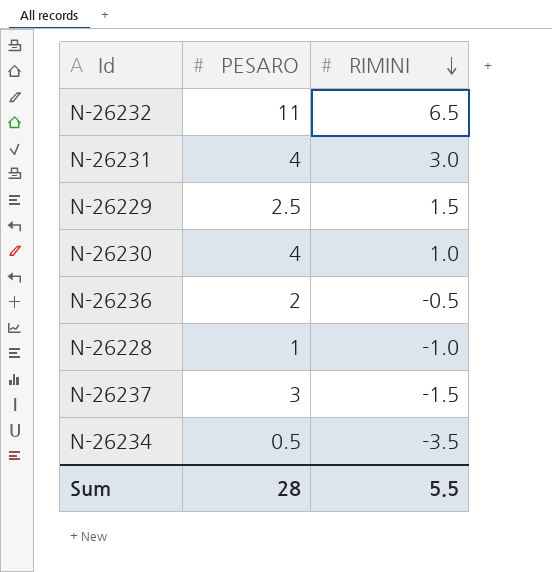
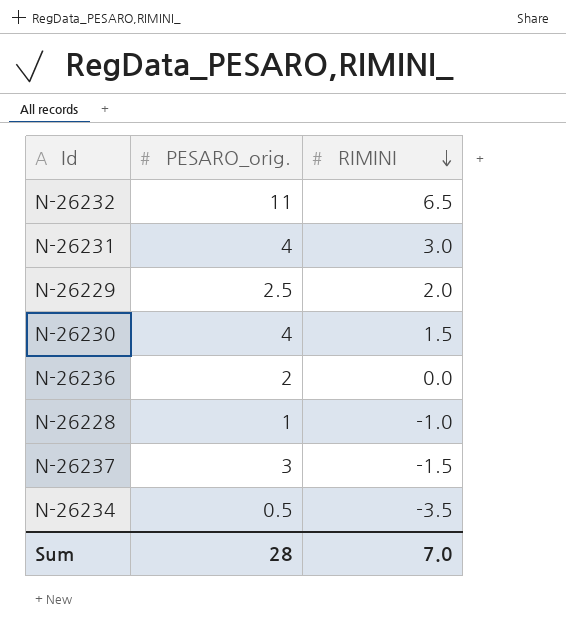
column name: PESARO -> PESARO_orig.
N-26229 | RIMINI: 1.5 -> 2.0
N-26230 | RIMINI: 1.0 -> 1.5
N-26236 | RIMINI: -0.5 -> 0.0
Sum | RIMINI: 5.5 -> 7.0

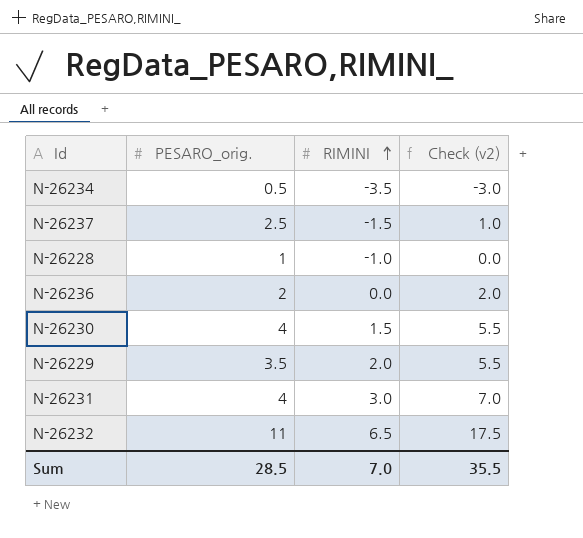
row order: RIMINI descending -> RIMINI ascending
column Check (v2) | formula: none -> [PESARO_orig.] + [RIMINI]
N-26237 | PESARO_orig.: 3 -> 2.5
N-26229 | PESARO_orig.: 2.5 -> 3.5
Sum | PESARO_orig.: 28 -> 28.5

